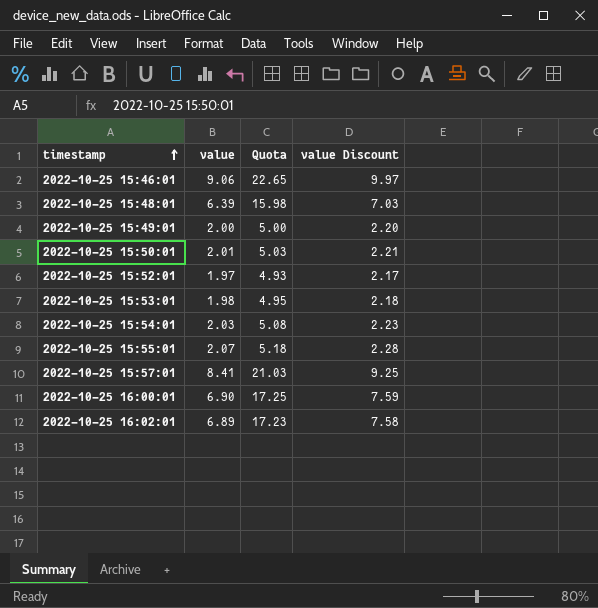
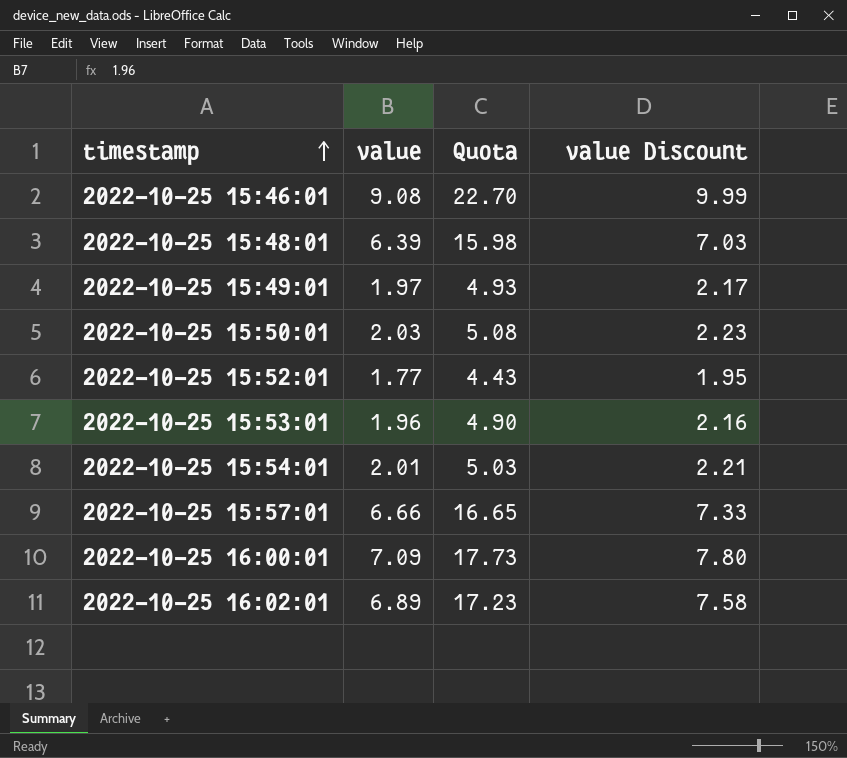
row 2022-10-25 15:55:01: 2.07 | 5.18 | 2.28 -> none
2022-10-25 15:46:01 | value: 9.06 -> 9.08
2022-10-25 15:46:01 | Quota: 22.65 -> 22.70
2022-10-25 15:46:01 | value Discount: 9.97 -> 9.99
2022-10-25 15:49:01 | value: 2.00 -> 1.97
2022-10-25 15:49:01 | Quota: 5.00 -> 4.93
2022-10-25 15:49:01 | value Discount: 2.20 -> 2.17
2022-10-25 15:50:01 | value: 2.01 -> 2.03
2022-10-25 15:50:01 | Quota: 5.03 -> 5.08
2022-10-25 15:50:01 | value Discount: 2.21 -> 2.23
2022-10-25 15:52:01 | value: 1.97 -> 1.77
2022-10-25 15:52:01 | Quota: 4.93 -> 4.43
2022-10-25 15:52:01 | value Discount: 2.17 -> 1.95
2022-10-25 15:53:01 | value: 1.98 -> 1.96
2022-10-25 15:53:01 | Quota: 4.95 -> 4.90
2022-10-25 15:53:01 | value Discount: 2.18 -> 2.16
2022-10-25 15:54:01 | value: 2.03 -> 2.01
2022-10-25 15:54:01 | Quota: 5.08 -> 5.03
2022-10-25 15:54:01 | value Discount: 2.23 -> 2.21
2022-10-25 15:57:01 | value: 8.41 -> 6.66
2022-10-25 15:57:01 | Quota: 21.03 -> 16.65
2022-10-25 15:57:01 | value Discount: 9.25 -> 7.33
2022-10-25 16:00:01 | value: 6.90 -> 7.09
2022-10-25 16:00:01 | Quota: 17.25 -> 17.73
2022-10-25 16:00:01 | value Discount: 7.59 -> 7.80

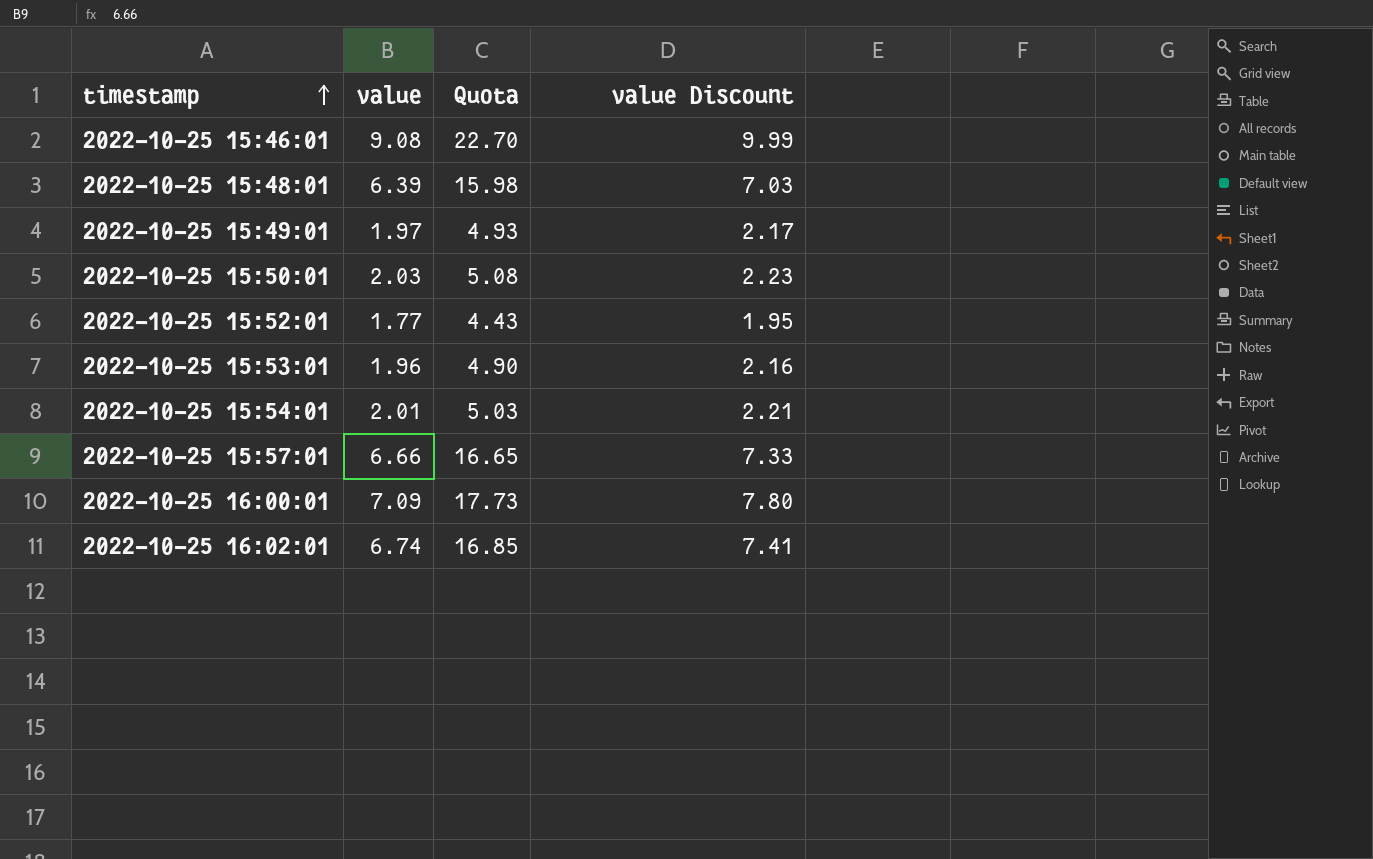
2022-10-25 16:02:01 | value: 6.89 -> 6.74
2022-10-25 16:02:01 | Quota: 17.23 -> 16.85
2022-10-25 16:02:01 | value Discount: 7.58 -> 7.41

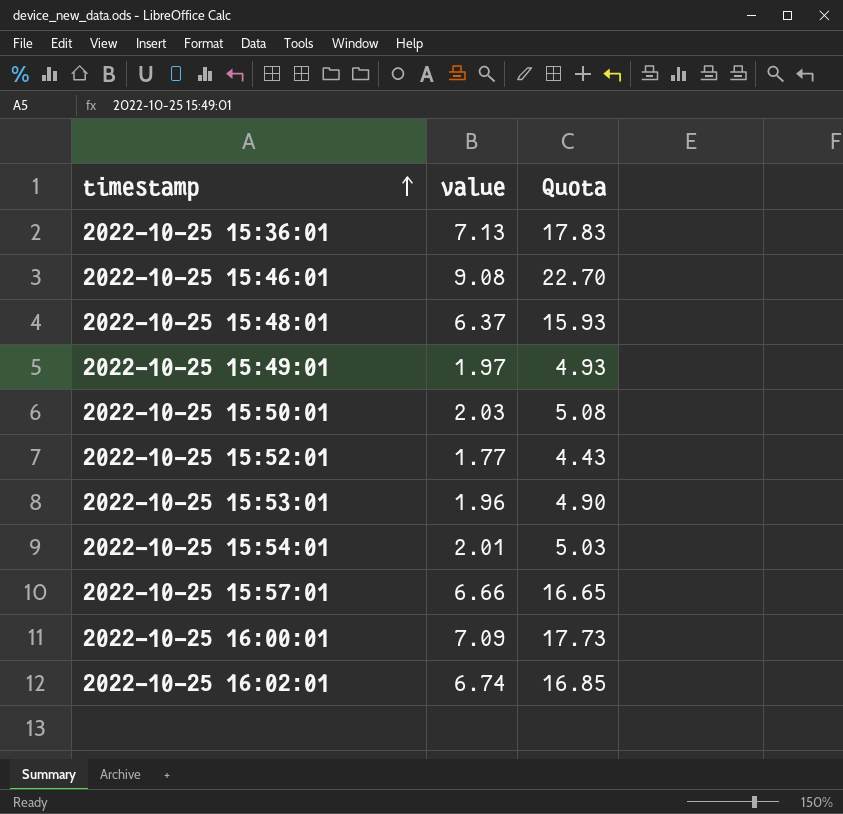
column value Discount | formula: [value] * 1.1 -> none
row 2022-10-25 15:36:01: none -> 7.13 | 17.83
2022-10-25 15:48:01 | value: 6.39 -> 6.37
2022-10-25 15:48:01 | Quota: 15.98 -> 15.93

